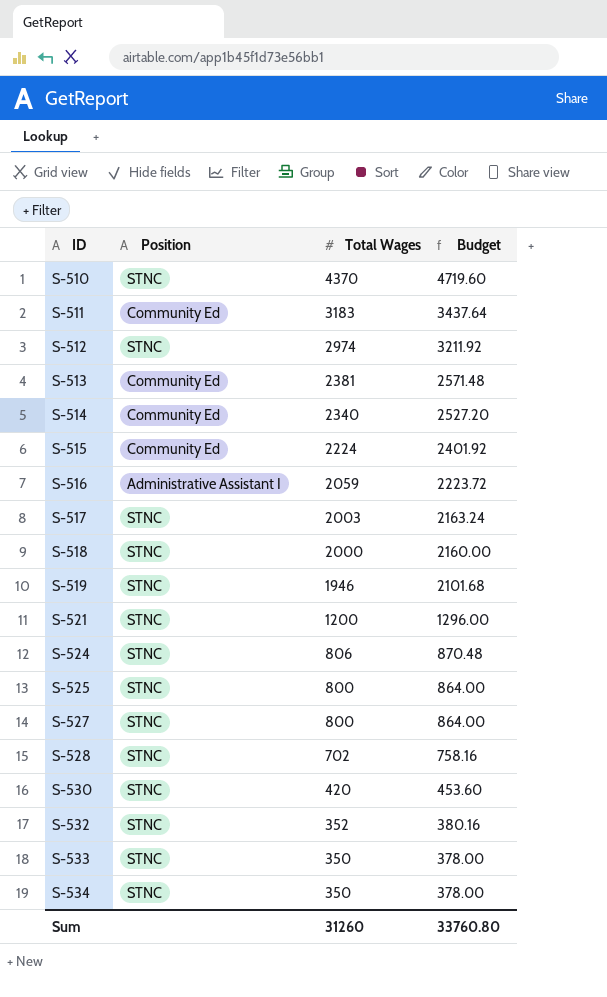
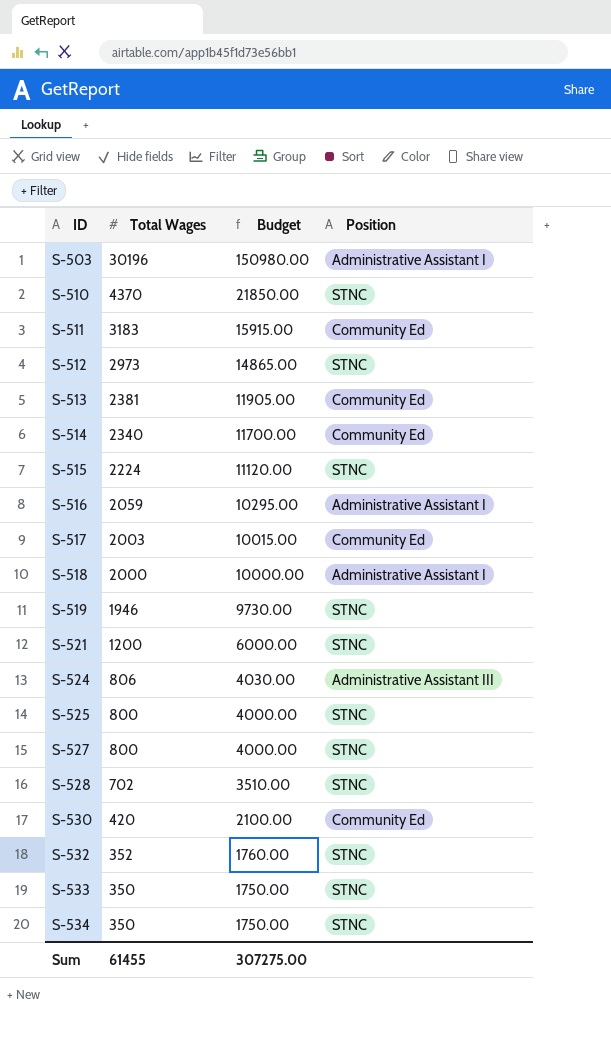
column Budget | formula: [Total Wages] * 1.08 -> [Total Wages] * 5
column Position | position: 2 -> 4
row S-503: none -> 30196 | 150980.00 | Administrative Assistant I
S-512 | Total Wages: 2974 -> 2973
S-515 | Position: Community Ed -> STNC
S-517 | Position: STNC -> Community Ed
S-518 | Position: STNC -> Administrative Assistant I
S-524 | Position: STNC -> Administrative Assistant III
S-530 | Position: STNC -> Community Ed
Sum | Total Wages: 31260 -> 61455
Sum | Budget: 33760.80 -> 307275.00

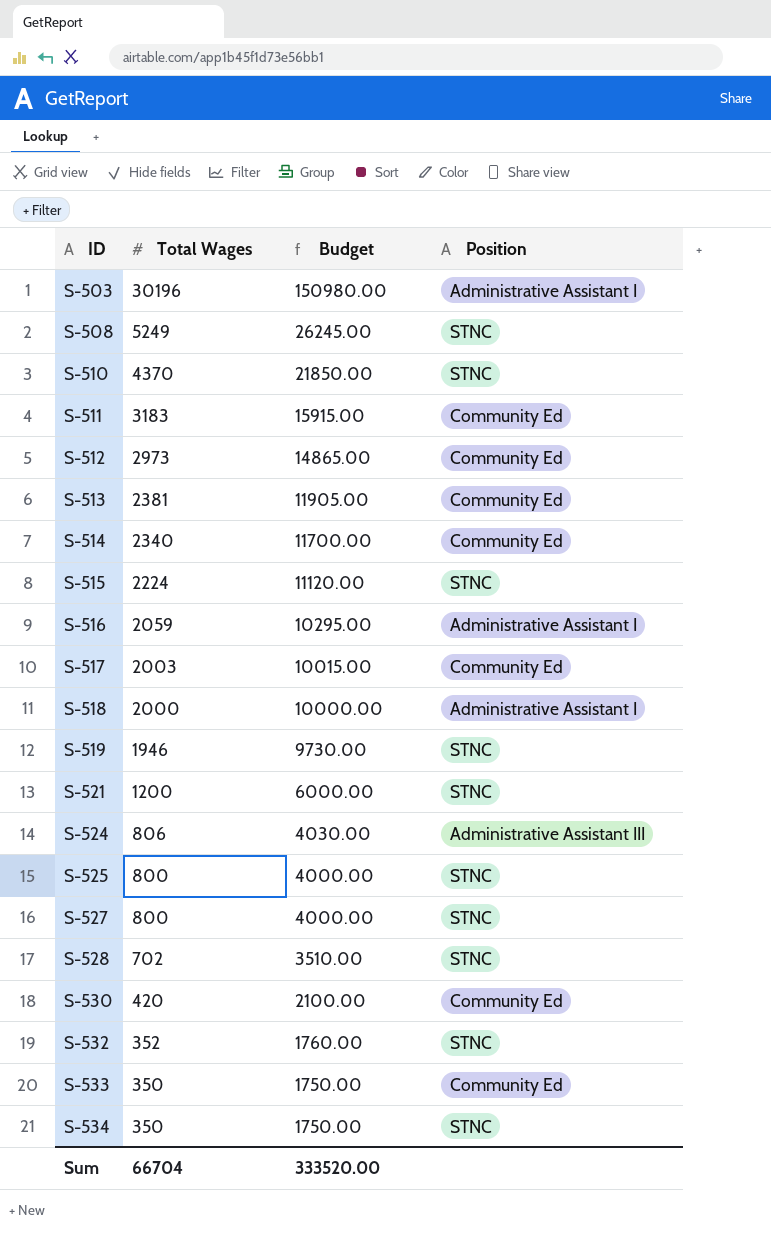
row S-508: none -> 5249 | 26245.00 | STNC
S-512 | Position: STNC -> Community Ed
S-533 | Position: STNC -> Community Ed
Sum | Total Wages: 61455 -> 66704
Sum | Budget: 307275.00 -> 333520.00

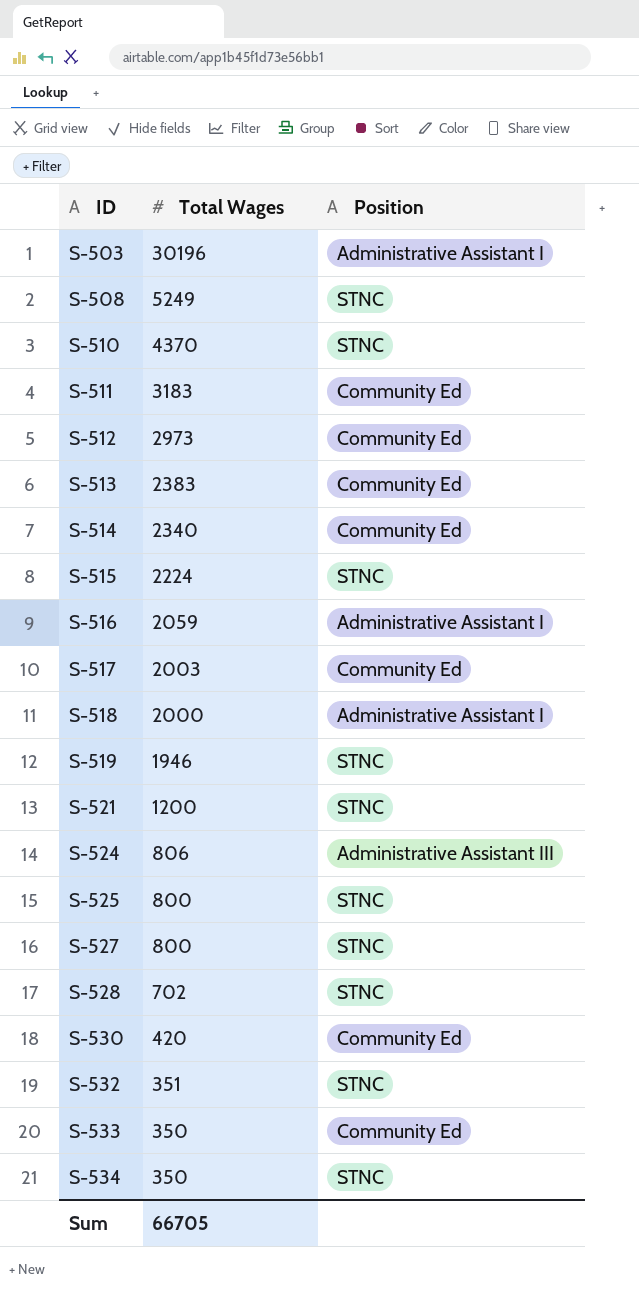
column Budget | formula: [Total Wages] * 5 -> none
S-513 | Total Wages: 2381 -> 2383
S-532 | Total Wages: 352 -> 351
Sum | Total Wages: 66704 -> 66705

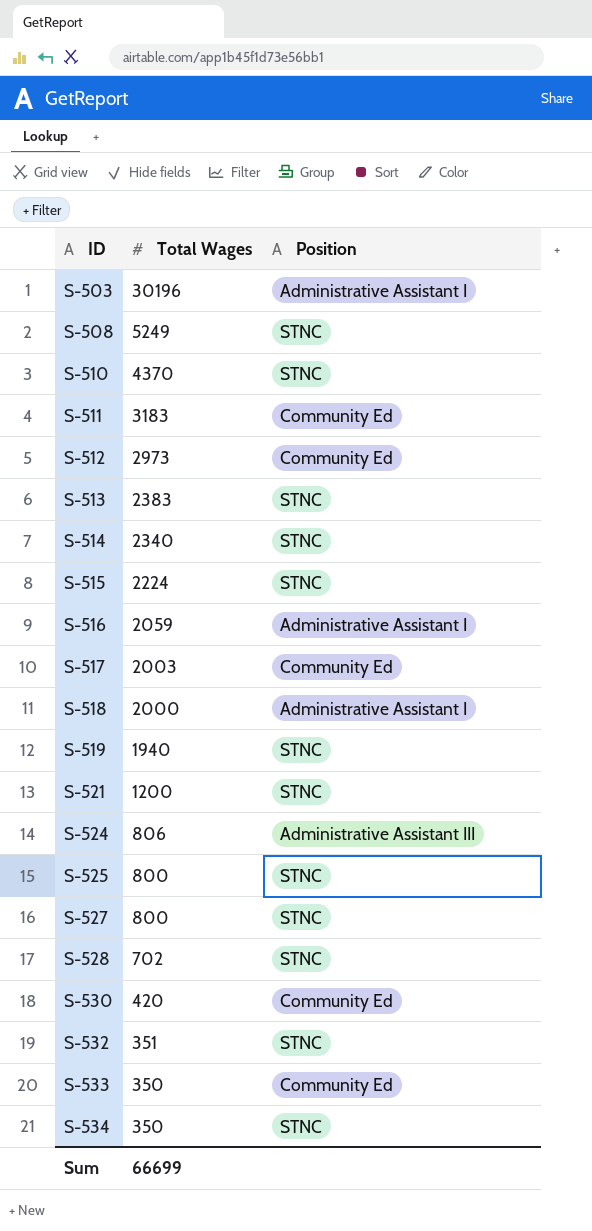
S-513 | Position: Community Ed -> STNC
S-514 | Position: Community Ed -> STNC
S-519 | Total Wages: 1946 -> 1940
Sum | Total Wages: 66705 -> 66699

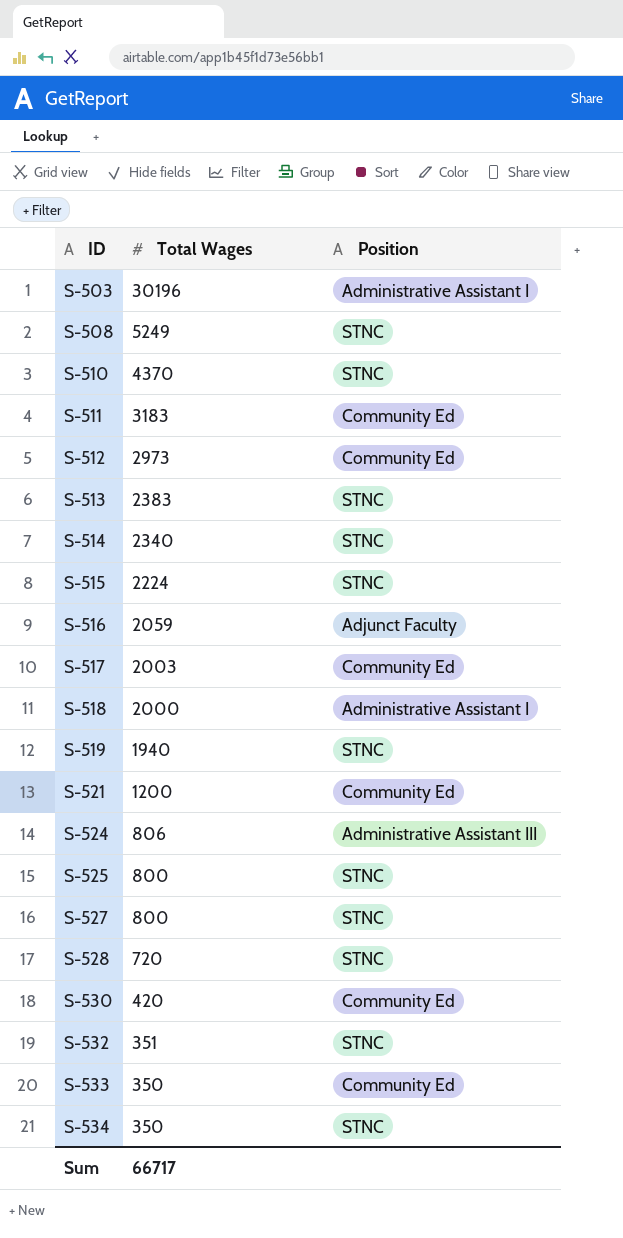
S-516 | Position: Administrative Assistant I -> Adjunct Faculty
S-521 | Position: STNC -> Community Ed
S-528 | Total Wages: 702 -> 720
Sum | Total Wages: 66699 -> 66717

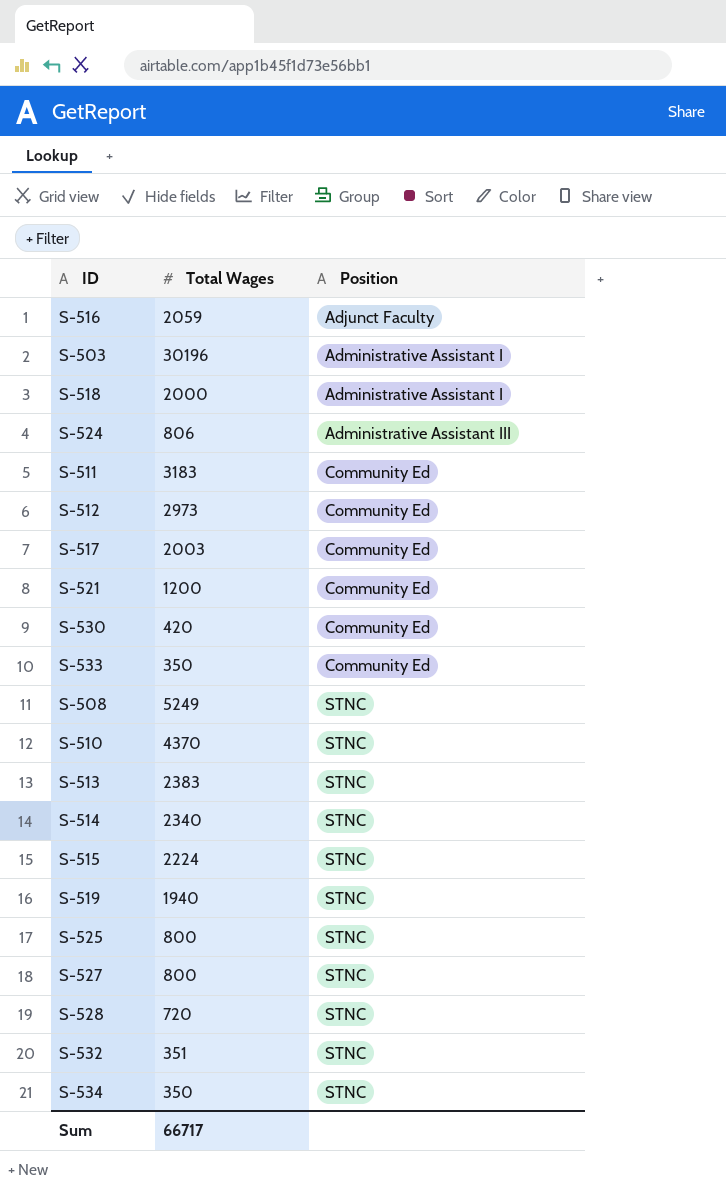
row order: ID ascending -> Position ascending

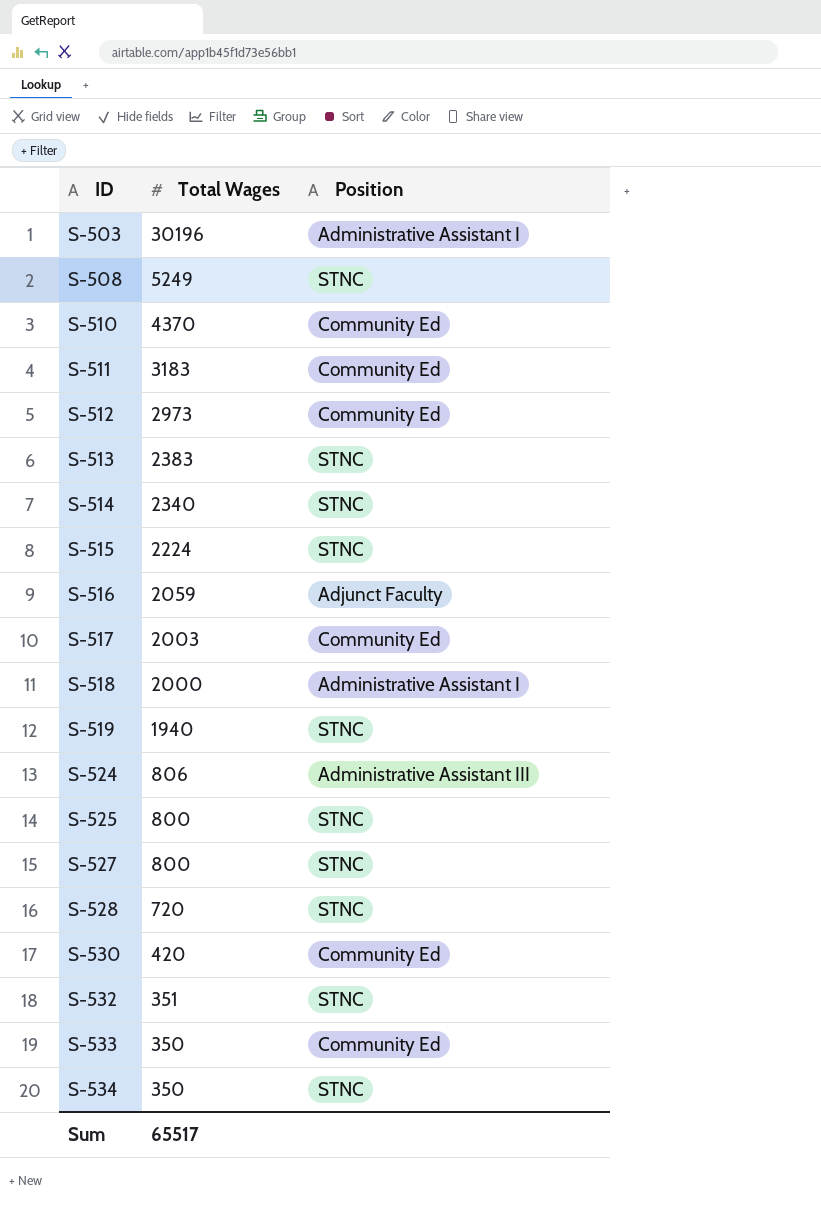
row order: Position ascending -> ID ascending
row S-521: 1200 | Community Ed -> none
S-510 | Position: STNC -> Community Ed
Sum | Total Wages: 66717 -> 65517

